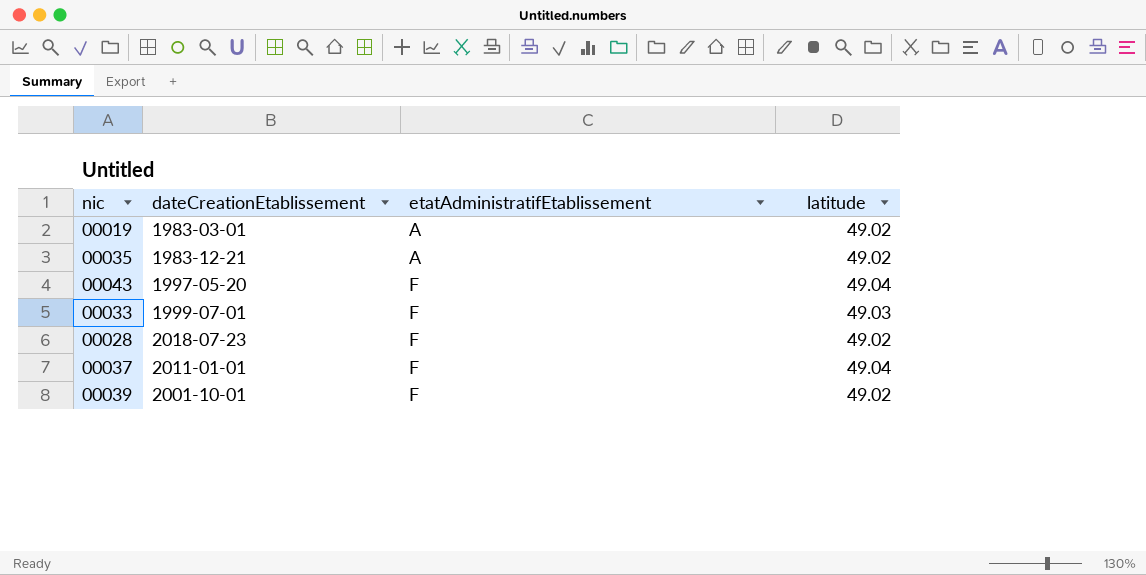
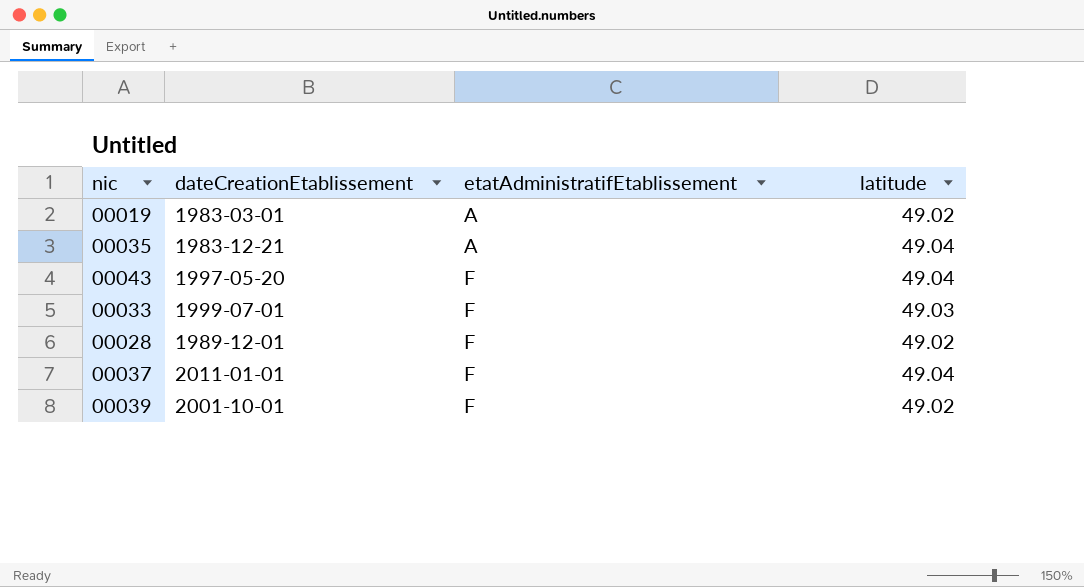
00035 | latitude: 49.02 -> 49.04
00028 | dateCreationEtablissement: 2018-07-23 -> 1989-12-01

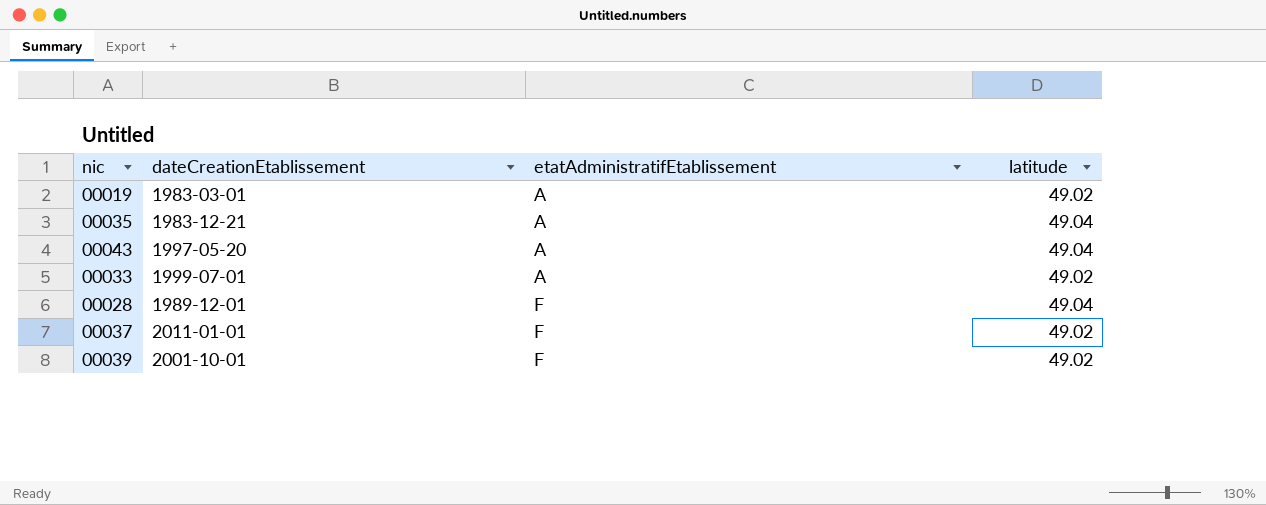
00043 | etatAdministratifEtablissement: F -> A
00033 | etatAdministratifEtablissement: F -> A
00033 | latitude: 49.03 -> 49.02
00028 | latitude: 49.02 -> 49.04
00037 | latitude: 49.04 -> 49.02

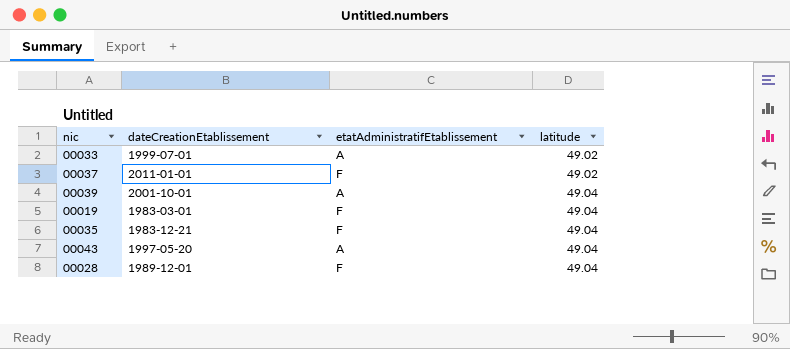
row order: etatAdministratifEtablissement ascending -> latitude ascending
00039 | etatAdministratifEtablissement: F -> A
00039 | latitude: 49.02 -> 49.04
00019 | etatAdministratifEtablissement: A -> F
00019 | latitude: 49.02 -> 49.04
00035 | etatAdministratifEtablissement: A -> F

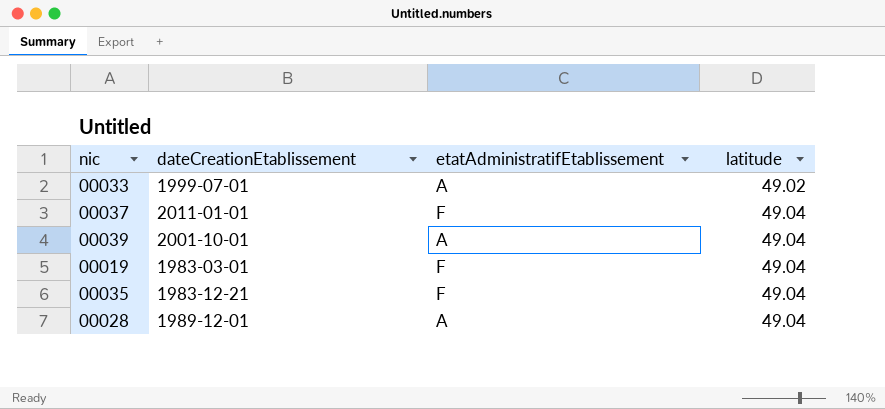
row 00043: 1997-05-20 | A | 49.04 -> none
00037 | latitude: 49.02 -> 49.04
00028 | etatAdministratifEtablissement: F -> A

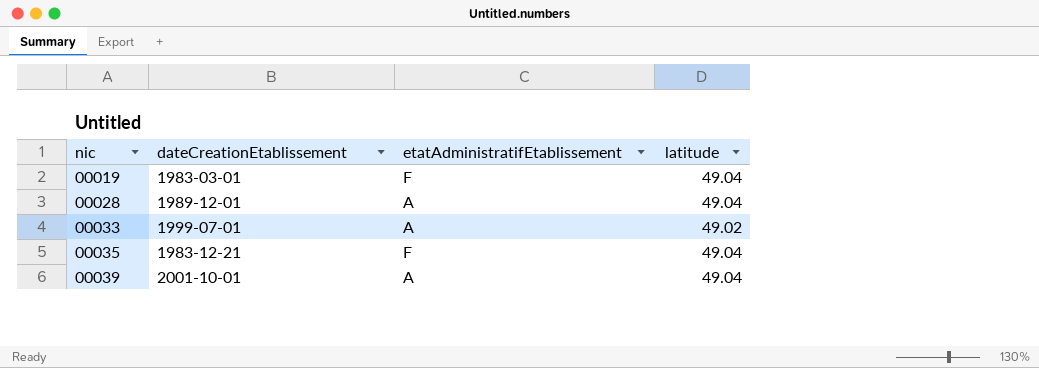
row order: latitude ascending -> nic ascending
row 00037: 2011-01-01 | F | 49.04 -> none

